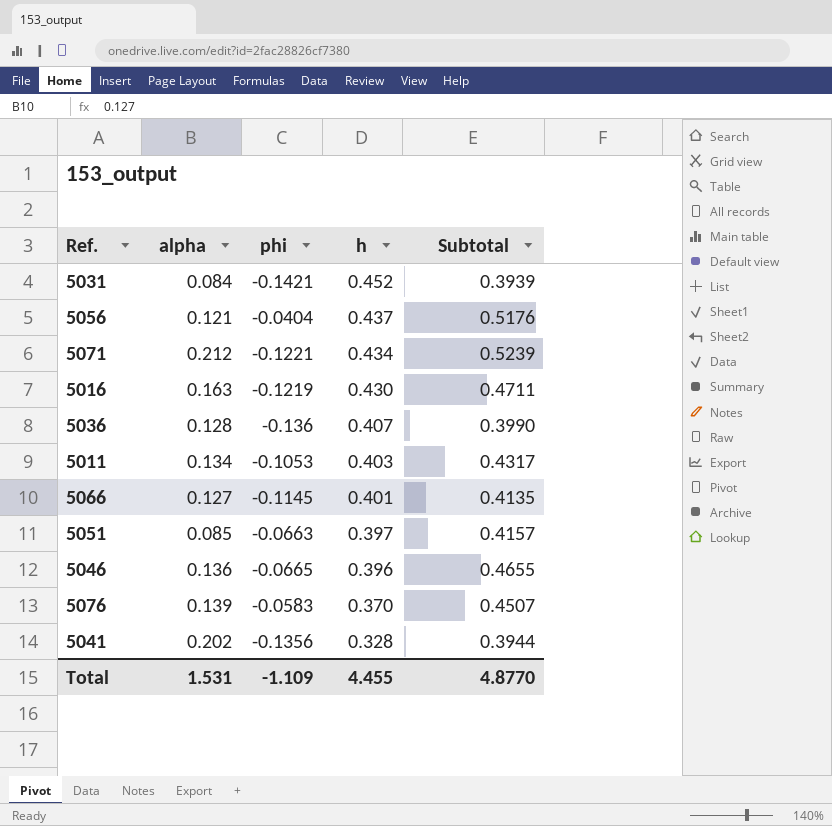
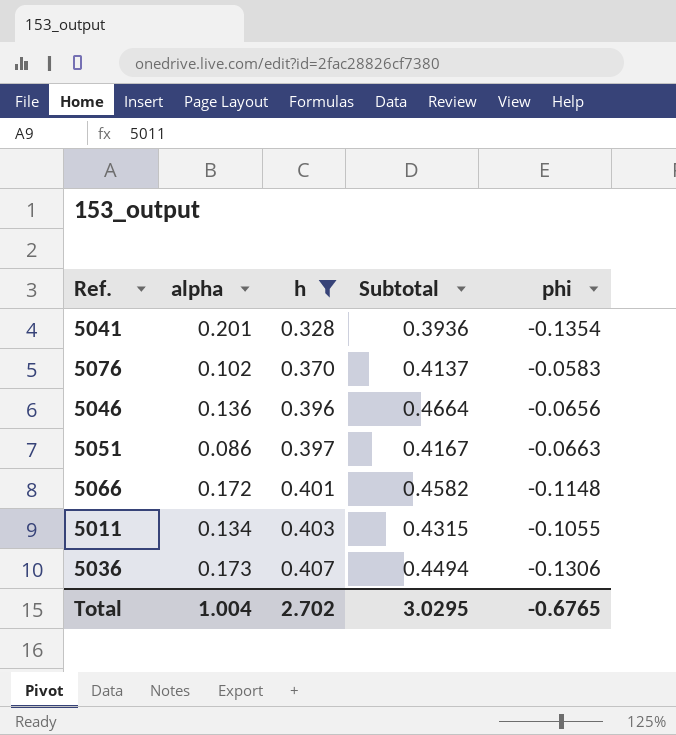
filter: none -> h <= 0.407
row order: h descending -> h ascending
column phi | position: 3 -> 5
5041 | alpha: 0.202 -> 0.201
5041 | Subtotal: 0.3944 -> 0.3936
5041 | phi: -0.1356 -> -0.1354
5076 | alpha: 0.139 -> 0.102
5076 | Subtotal: 0.4507 -> 0.4137
5046 | Subtotal: 0.4655 -> 0.4664
5046 | phi: -0.0665 -> -0.0656
5051 | alpha: 0.085 -> 0.086
5051 | Subtotal: 0.4157 -> 0.4167
5066 | alpha: 0.127 -> 0.172
5066 | Subtotal: 0.4135 -> 0.4582
5066 | phi: -0.1145 -> -0.1148
5011 | Subtotal: 0.4317 -> 0.4315
5011 | phi: -0.1053 -> -0.1055
5036 | alpha: 0.128 -> 0.173
5036 | Subtotal: 0.3990 -> 0.4494
5036 | phi: -0.136 -> -0.1306
Total | alpha: 1.531 -> 1.004
Total | h: 4.455 -> 2.702
Total | Subtotal: 4.8770 -> 3.0295
Total | phi: -1.109 -> -0.6765

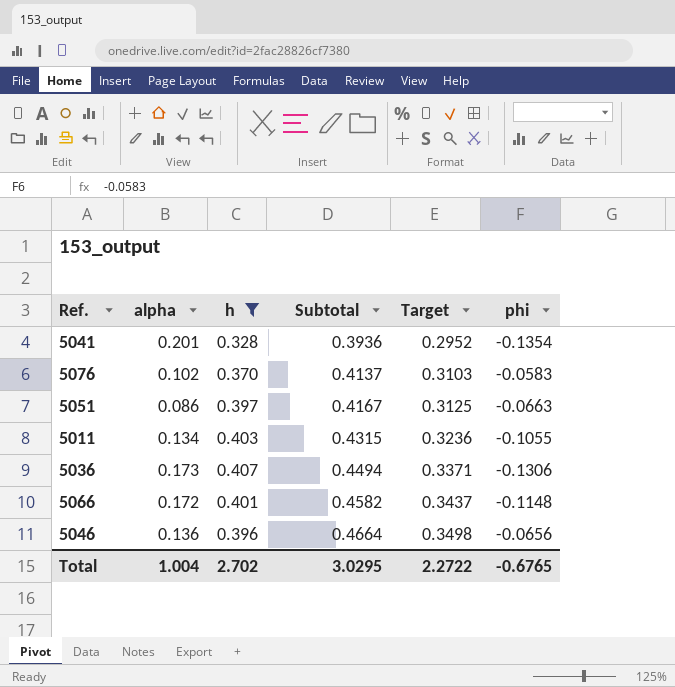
row order: h ascending -> Subtotal ascending
column Target | formula: none -> [Subtotal] * 0.75

